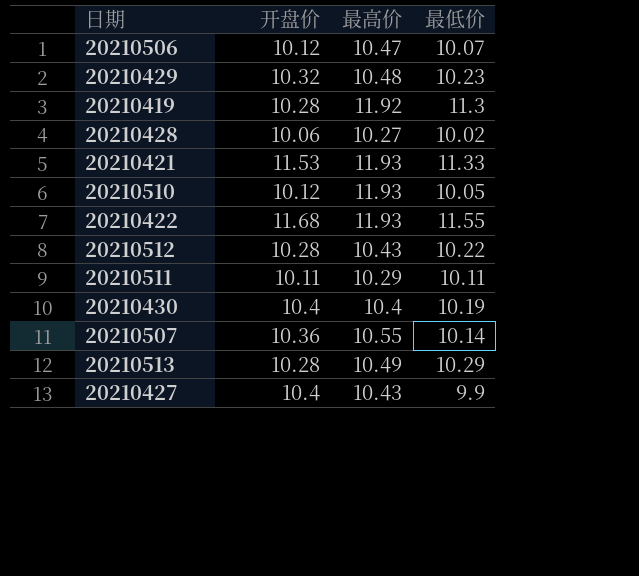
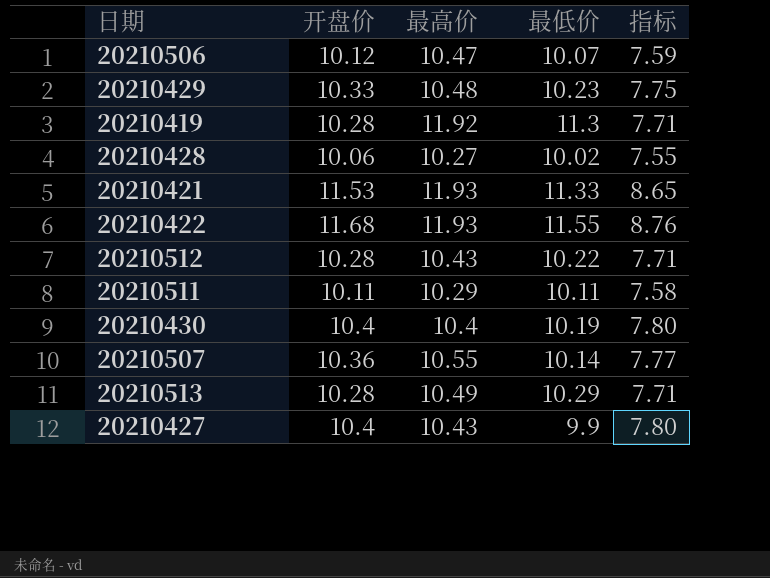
column 指标 | formula: none -> [开盘价] * 0.75
row 20210510: 10.12 | 11.93 | 10.05 -> none
20210429 | 开盘价: 10.32 -> 10.33

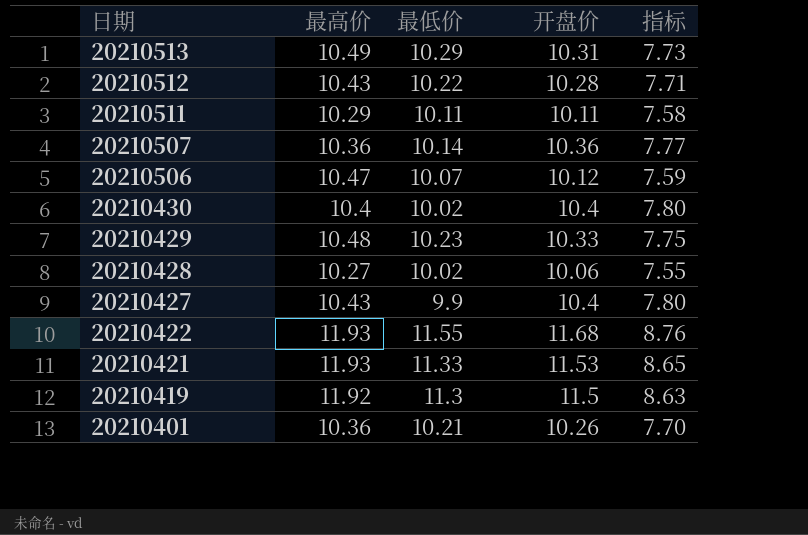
row order: none -> 日期 descending
column 开盘价 | position: 2 -> 4
20210513 | 开盘价: 10.28 -> 10.31
20210513 | 指标: 7.71 -> 7.73
20210507 | 最高价: 10.55 -> 10.36
20210430 | 最低价: 10.19 -> 10.02
20210419 | 开盘价: 10.28 -> 11.5
20210419 | 指标: 7.71 -> 8.63
row 20210401: none -> 10.36 | 10.21 | 10.26 | 7.70

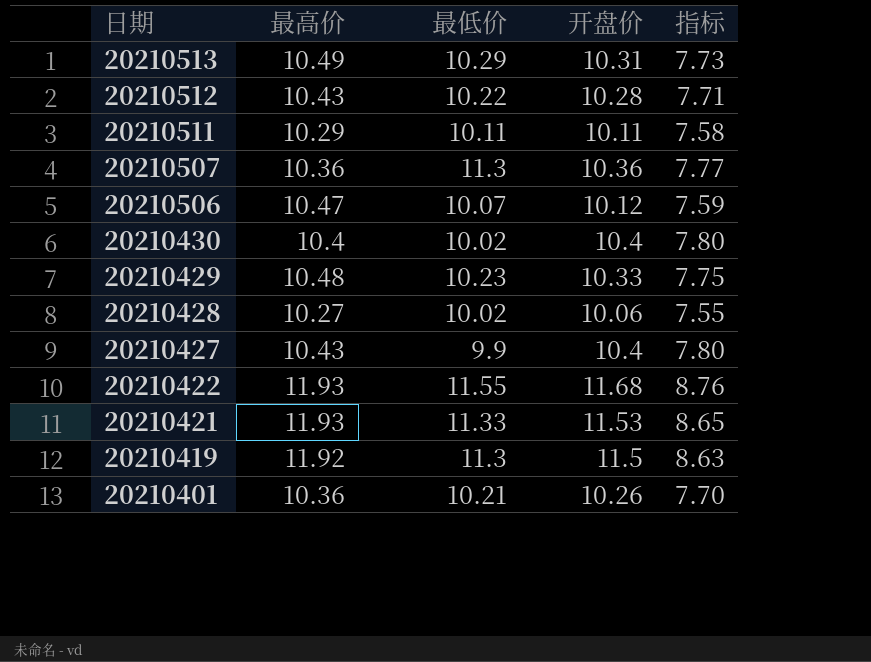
20210507 | 最低价: 10.14 -> 11.3

